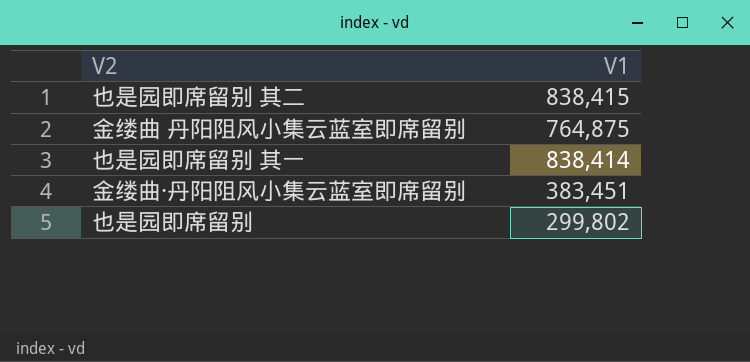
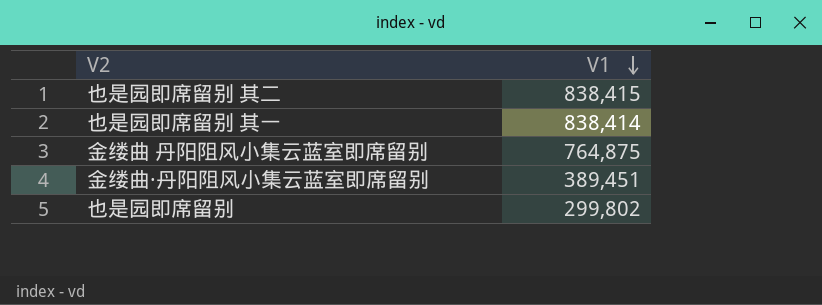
row order: none -> V1 descending
金缕曲·丹阳阻风小集云蓝室即席留别 | V1: 383,451 -> 389,451

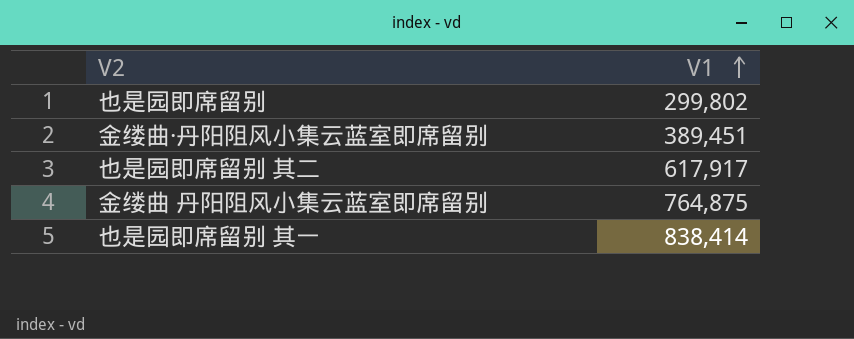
row order: V1 descending -> V1 ascending
也是园即席留别 其二 | V1: 838,415 -> 617,917

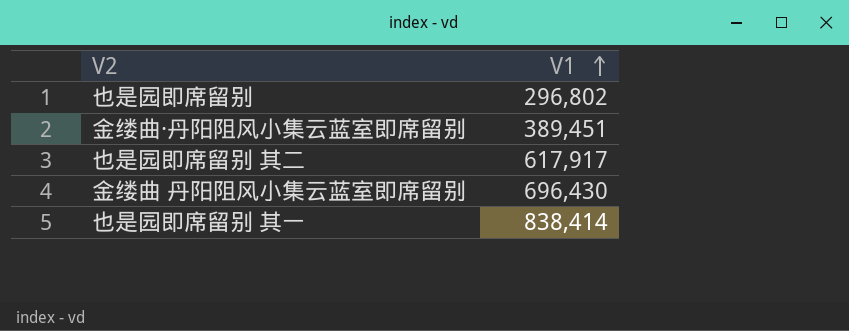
也是园即席留别 | V1: 299,802 -> 296,802
金缕曲 丹阳阻风小集云蓝室即席留别 | V1: 764,875 -> 696,430

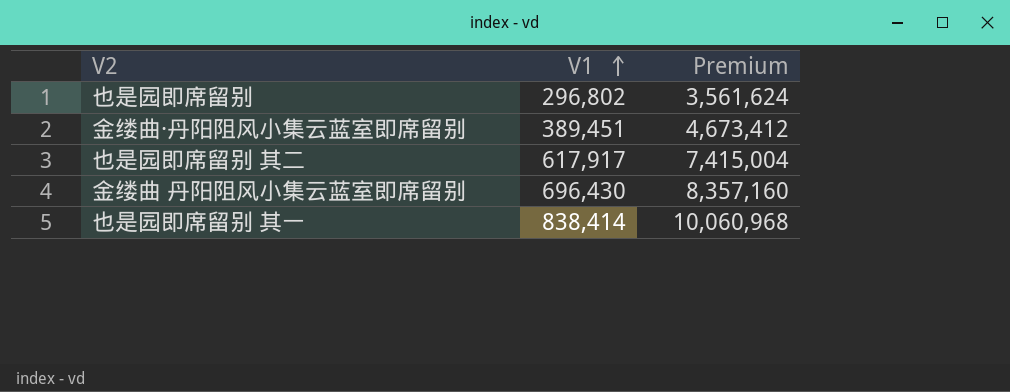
column Premium | formula: none -> [V1] * 12

